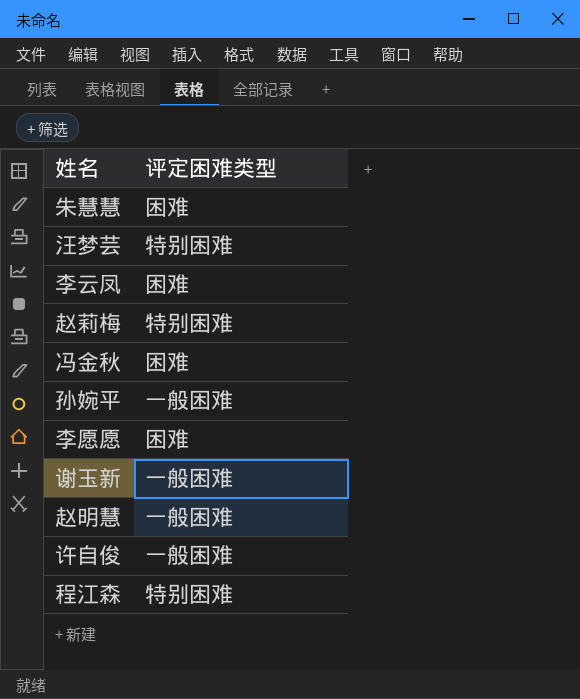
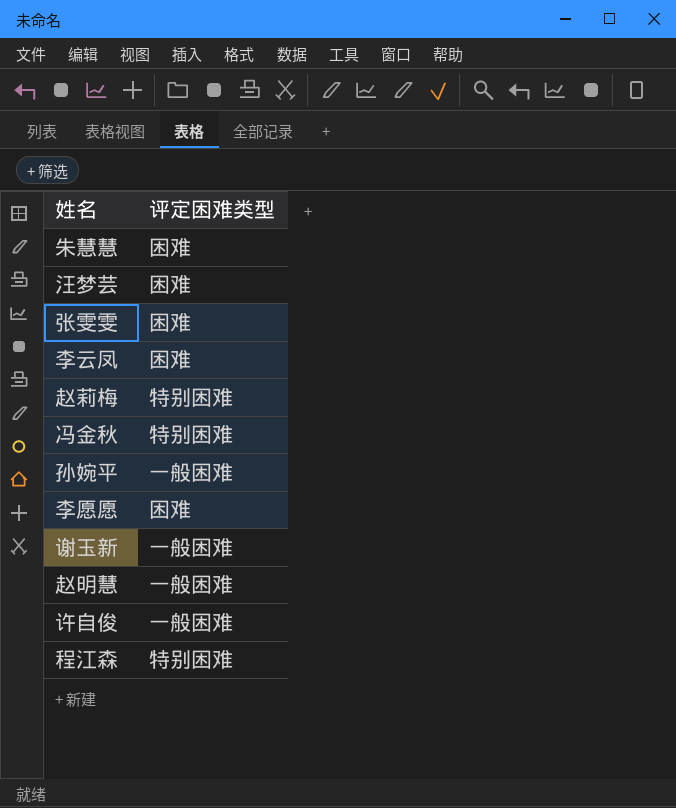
汪梦芸 | 评定困难类型: 特别困难 -> 困难
row 张雯雯: none -> 困难
冯金秋 | 评定困难类型: 困难 -> 特别困难

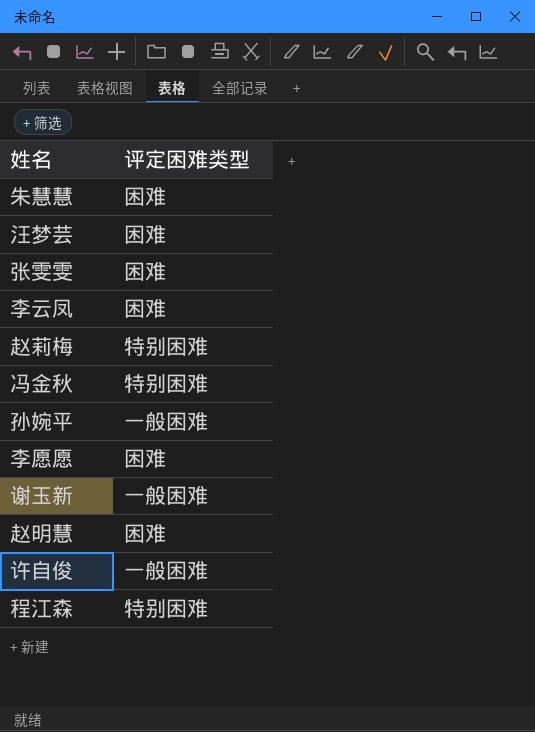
赵明慧 | 评定困难类型: 一般困难 -> 困难

